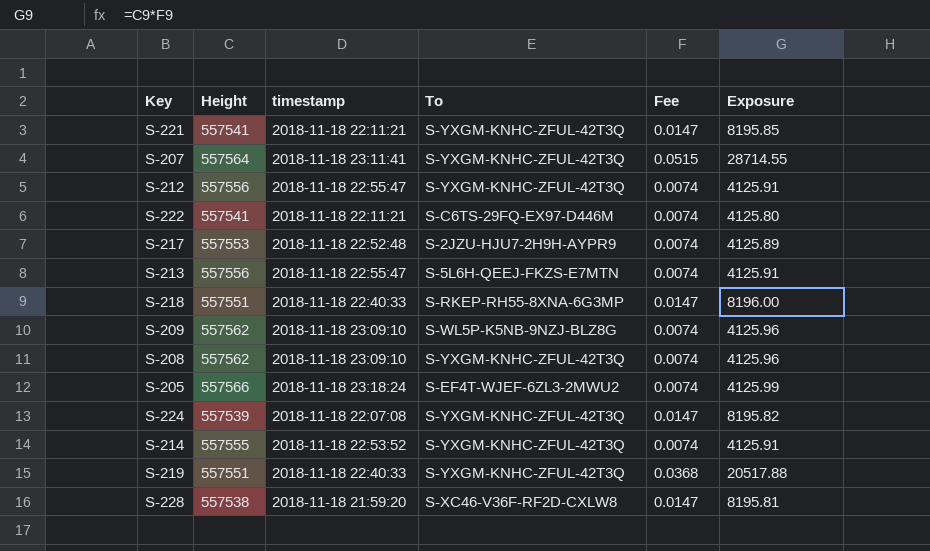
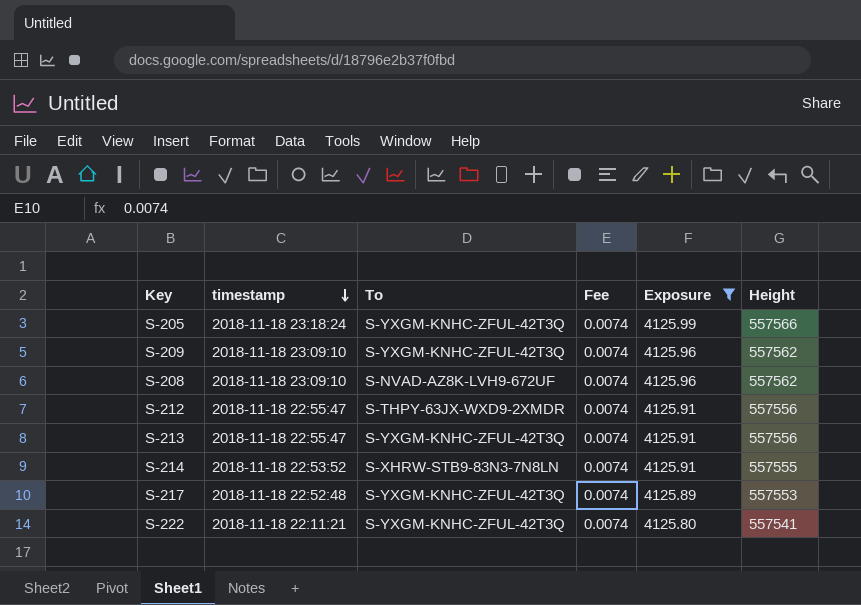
filter: none -> Exposure <= 4125.99
row order: none -> timestamp descending
column Height | position: 2 -> 6
S-205 | To: S-EF4T-WJEF-6ZL3-2MWU2 -> S-YXGM-KNHC-ZFUL-42T3Q
S-209 | To: S-WL5P-K5NB-9NZJ-BLZ8G -> S-YXGM-KNHC-ZFUL-42T3Q
S-208 | To: S-YXGM-KNHC-ZFUL-42T3Q -> S-NVAD-AZ8K-LVH9-672UF
S-212 | To: S-YXGM-KNHC-ZFUL-42T3Q -> S-THPY-63JX-WXD9-2XMDR
S-213 | To: S-5L6H-QEEJ-FKZS-E7MTN -> S-YXGM-KNHC-ZFUL-42T3Q
S-214 | To: S-YXGM-KNHC-ZFUL-42T3Q -> S-XHRW-STB9-83N3-7N8LN
S-217 | To: S-2JZU-HJU7-2H9H-AYPR9 -> S-YXGM-KNHC-ZFUL-42T3Q
S-222 | To: S-C6TS-29FQ-EX97-D446M -> S-YXGM-KNHC-ZFUL-42T3Q

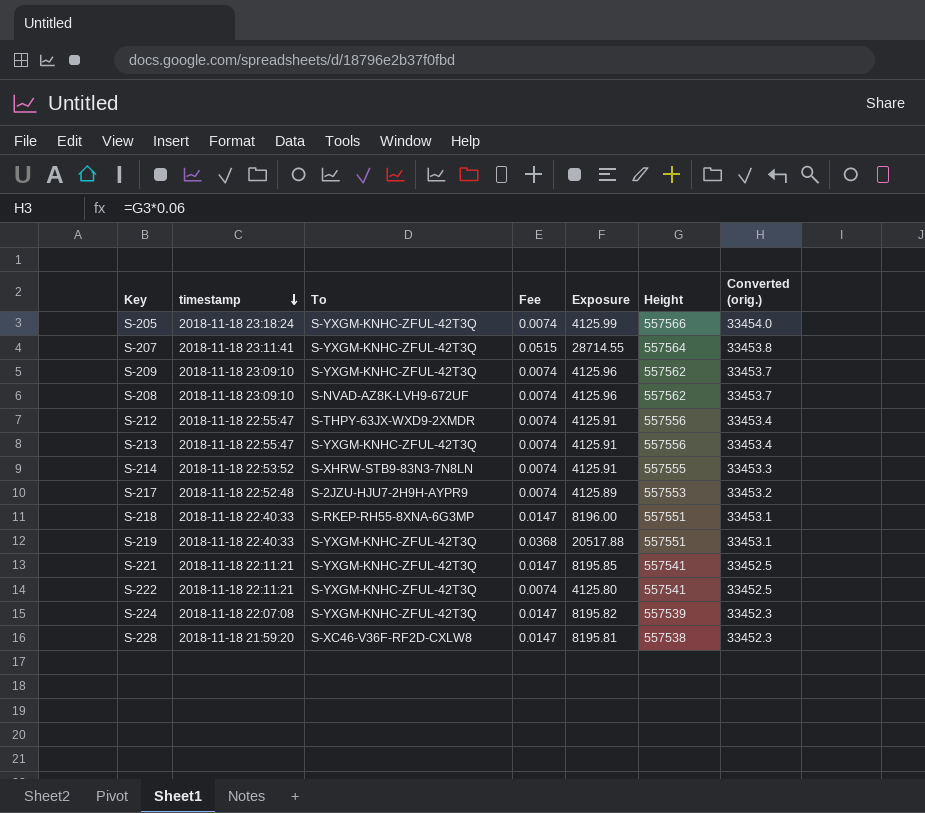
filter: Exposure <= 4125.99 -> none
column Converted (orig.) | formula: none -> [Height] * 0.06
S-217 | To: S-YXGM-KNHC-ZFUL-42T3Q -> S-2JZU-HJU7-2H9H-AYPR9

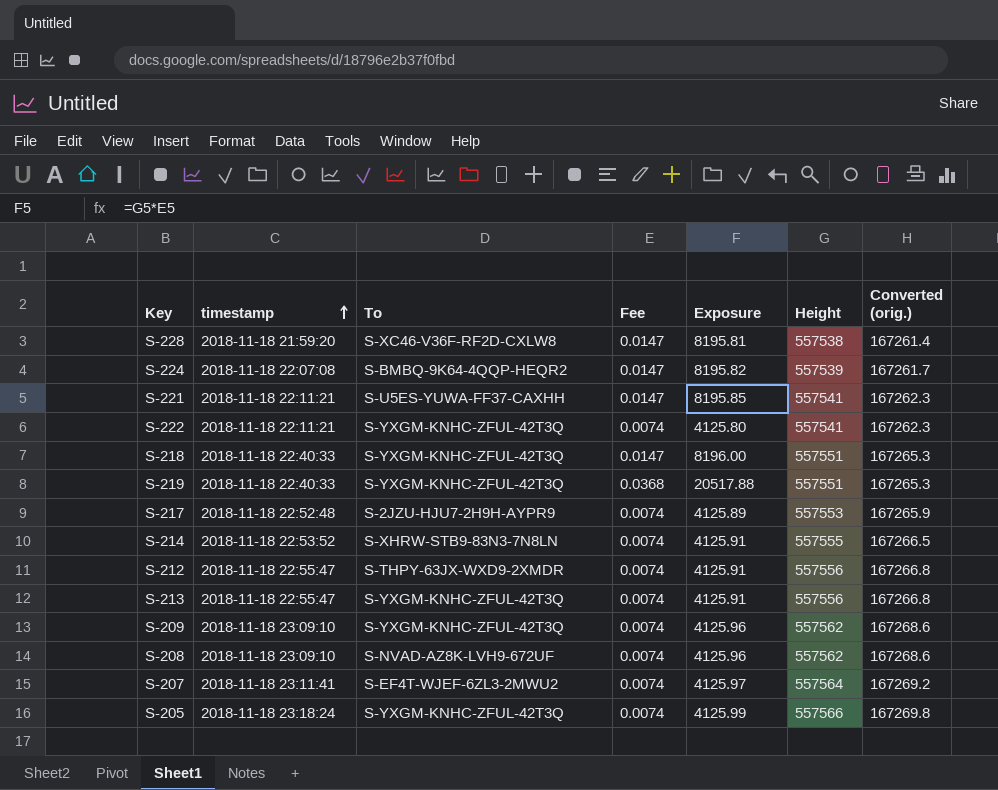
row order: timestamp descending -> timestamp ascending
column Converted (orig.) | formula: [Height] * 0.06 -> [Height] * 0.3
S-224 | To: S-YXGM-KNHC-ZFUL-42T3Q -> S-BMBQ-9K64-4QQP-HEQR2
S-221 | To: S-YXGM-KNHC-ZFUL-42T3Q -> S-U5ES-YUWA-FF37-CAXHH
S-218 | To: S-RKEP-RH55-8XNA-6G3MP -> S-YXGM-KNHC-ZFUL-42T3Q
S-207 | To: S-YXGM-KNHC-ZFUL-42T3Q -> S-EF4T-WJEF-6ZL3-2MWU2
S-207 | Fee: 0.0515 -> 0.0074
S-207 | Exposure: 28714.55 -> 4125.97

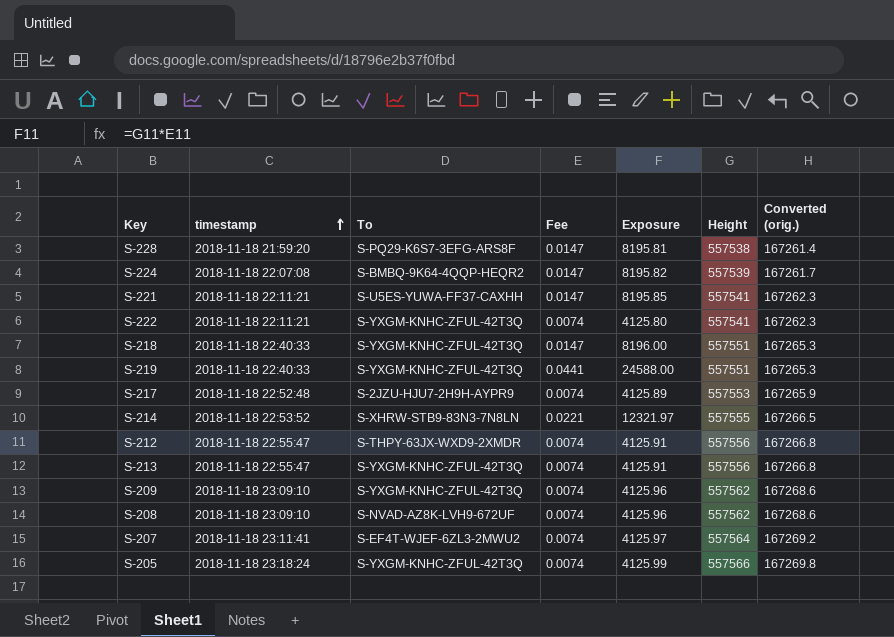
S-228 | To: S-XC46-V36F-RF2D-CXLW8 -> S-PQ29-K6S7-3EFG-ARS8F
S-219 | Fee: 0.0368 -> 0.0441
S-219 | Exposure: 20517.88 -> 24588.00
S-214 | Fee: 0.0074 -> 0.0221
S-214 | Exposure: 4125.91 -> 12321.97

